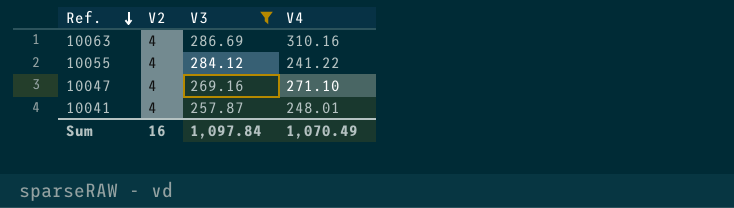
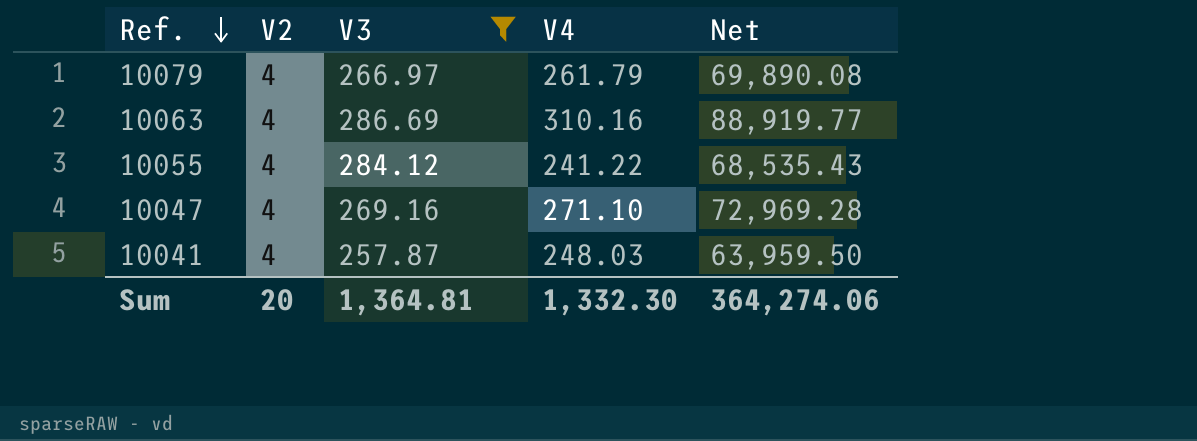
column Net | formula: none -> [V3] * [V4]
row 10079: none -> 4 | 266.97 | 261.79 | 69,890.08
10041 | V4: 248.01 -> 248.03
Sum | V2: 16 -> 20
Sum | V3: 1,097.84 -> 1,364.81
Sum | V4: 1,070.49 -> 1,332.30

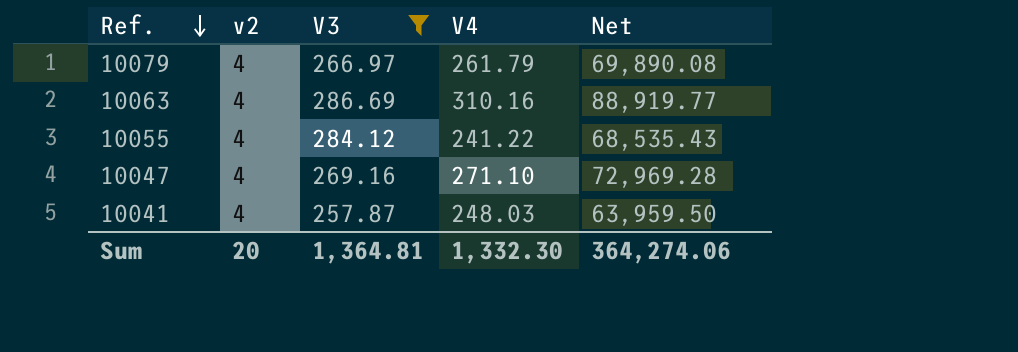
column name: V2 -> v2

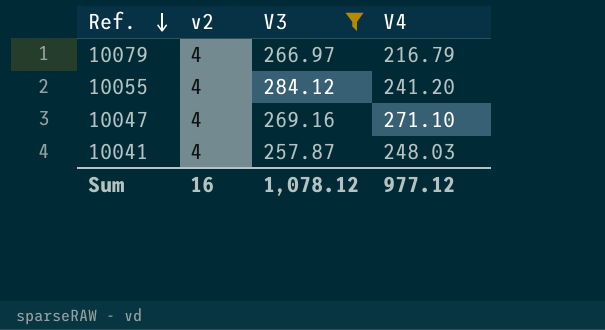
column Net | formula: [V3] * [V4] -> none
row 10063: 4 | 286.69 | 310.16 | 88,919.77 -> none
10079 | V4: 261.79 -> 216.79
10055 | V4: 241.22 -> 241.20
Sum | v2: 20 -> 16
Sum | V3: 1,364.81 -> 1,078.12
Sum | V4: 1,332.30 -> 977.12

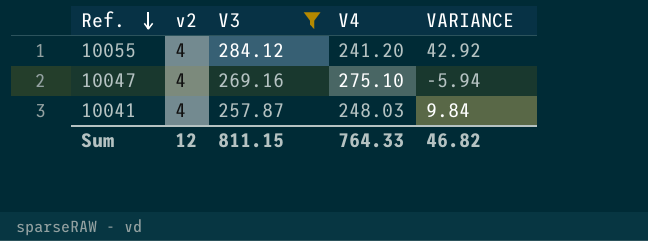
column VARIANCE | formula: none -> [V3] - [V4]
row 10079: 4 | 266.97 | 216.79 -> none
10047 | V4: 271.10 -> 275.10
Sum | v2: 16 -> 12
Sum | V3: 1,078.12 -> 811.15
Sum | V4: 977.12 -> 764.33

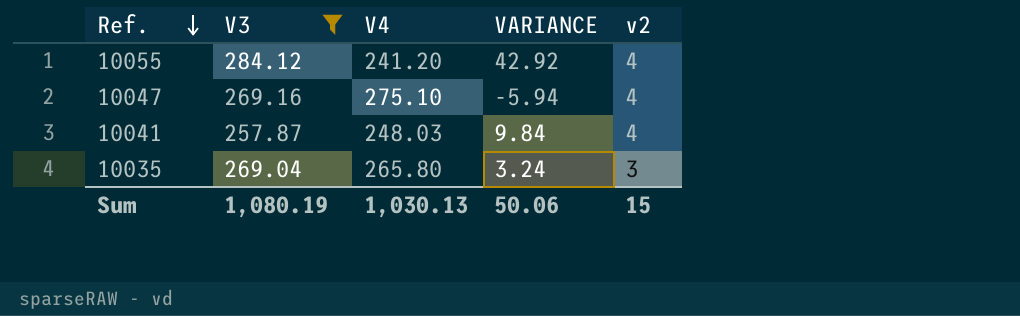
column v2 | position: 2 -> 5
row 10035: none -> 269.04 | 265.80 | 3.24 | 3
Sum | V3: 811.15 -> 1,080.19
Sum | V4: 764.33 -> 1,030.13
Sum | VARIANCE: 46.82 -> 50.06
Sum | v2: 12 -> 15

